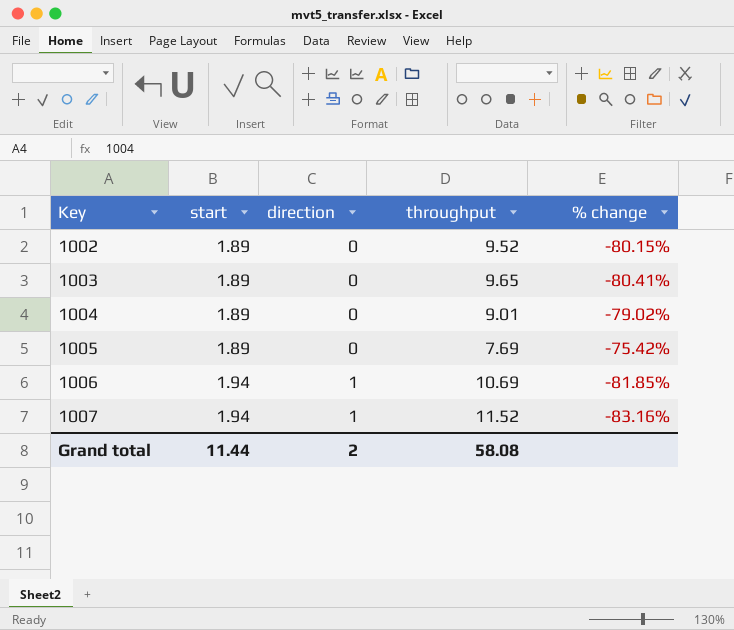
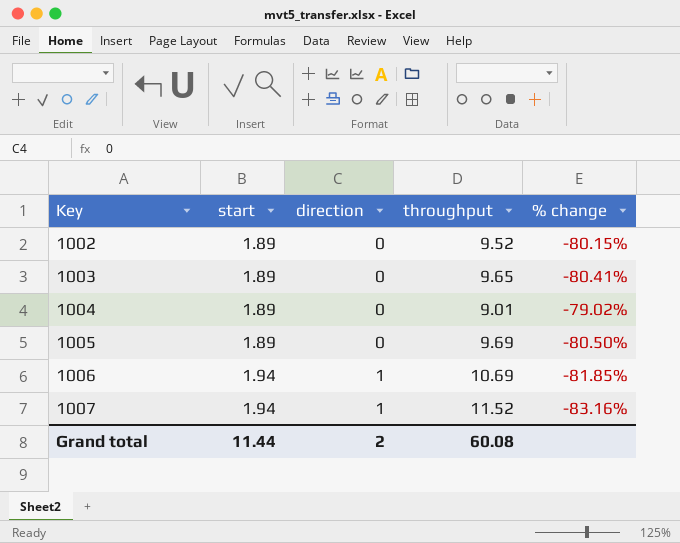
1005 | throughput: 7.69 -> 9.69
1005 | % change: -75.42% -> -80.50%
Grand total | throughput: 58.08 -> 60.08

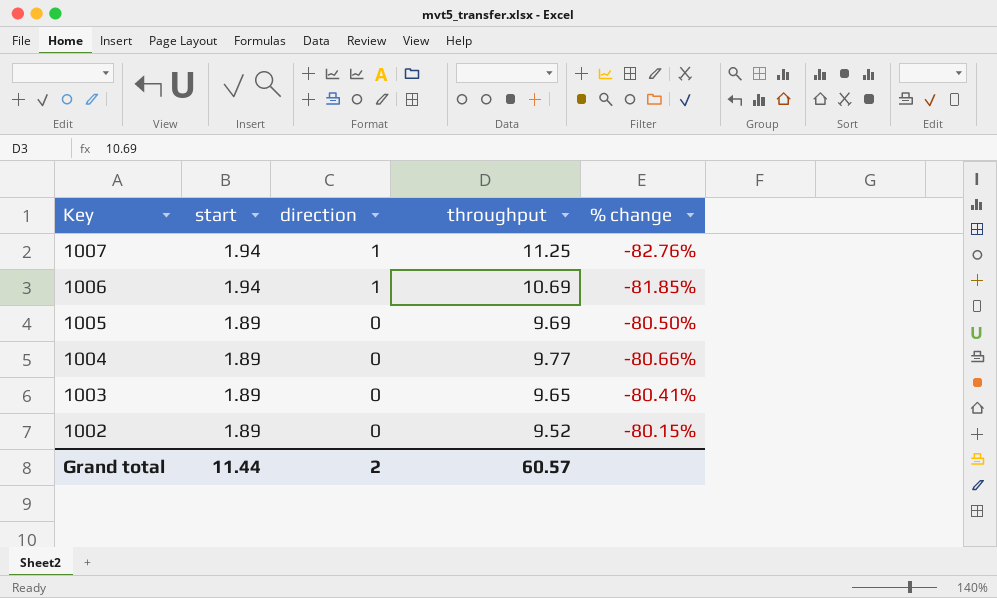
row order: Key ascending -> Key descending
1007 | throughput: 11.52 -> 11.25
1007 | % change: -83.16% -> -82.76%
1004 | throughput: 9.01 -> 9.77
1004 | % change: -79.02% -> -80.66%
Grand total | throughput: 60.08 -> 60.57

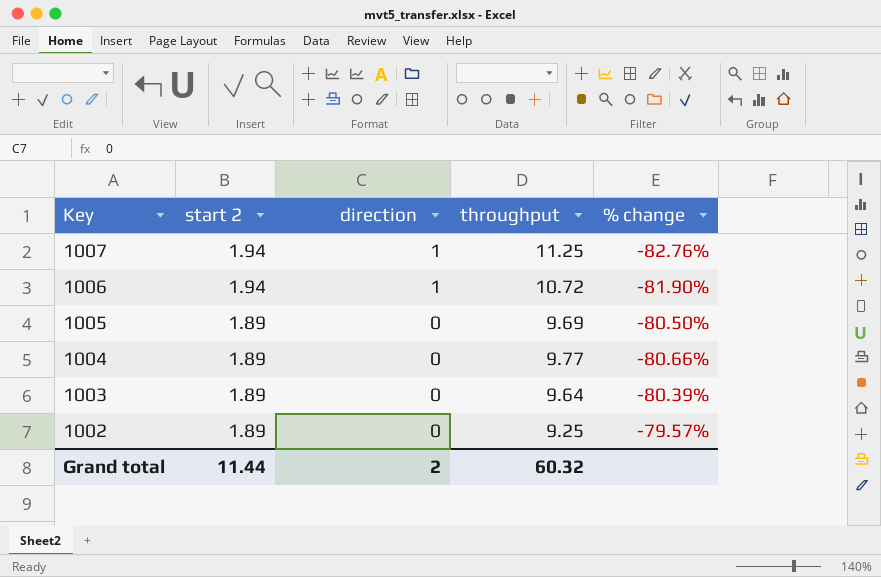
column name: start -> start 2
1006 | throughput: 10.69 -> 10.72
1006 | % change: -81.85% -> -81.90%
1003 | throughput: 9.65 -> 9.64
1003 | % change: -80.41% -> -80.39%
1002 | throughput: 9.52 -> 9.25
1002 | % change: -80.15% -> -79.57%
Grand total | throughput: 60.57 -> 60.32

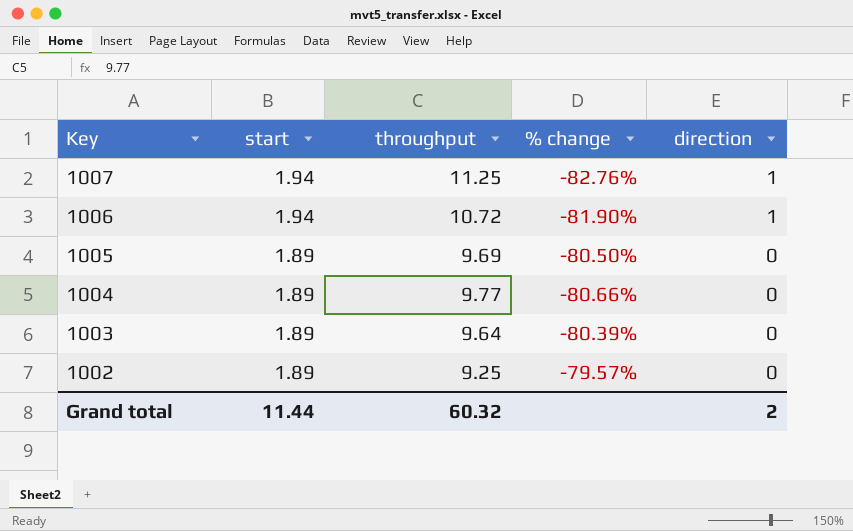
column name: start 2 -> start
column direction | position: 3 -> 5

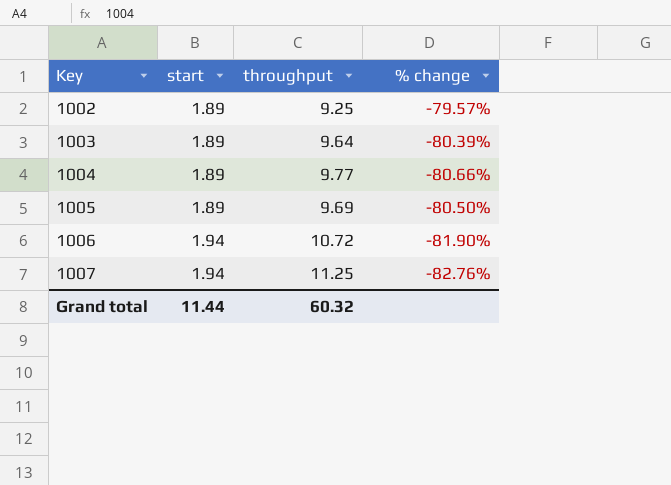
row order: Key descending -> Key ascending
column direction | position: 5 -> none

